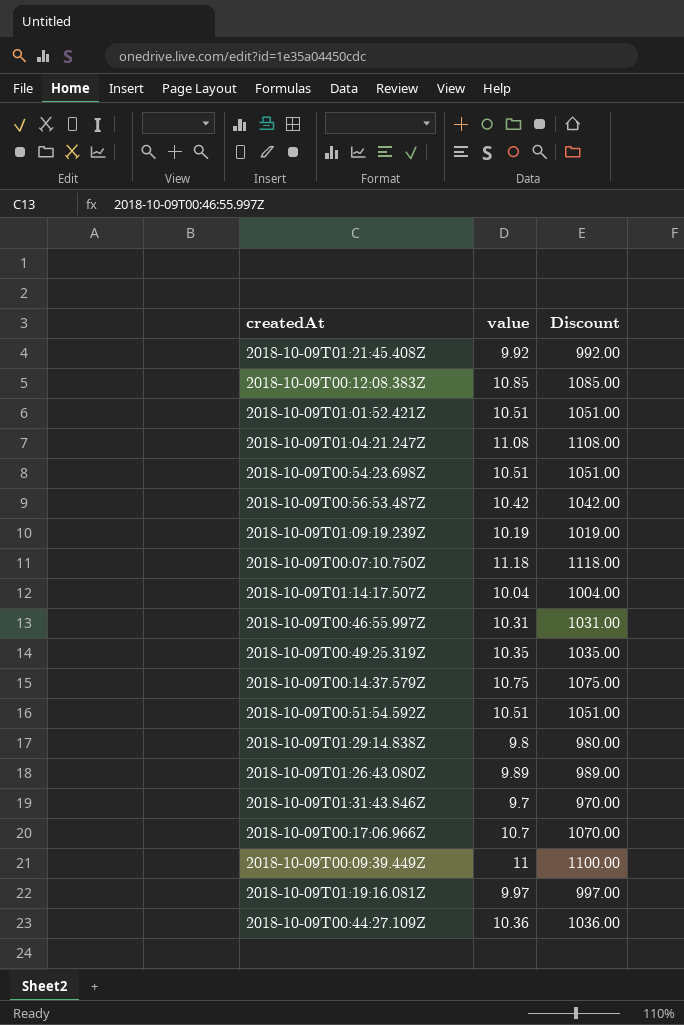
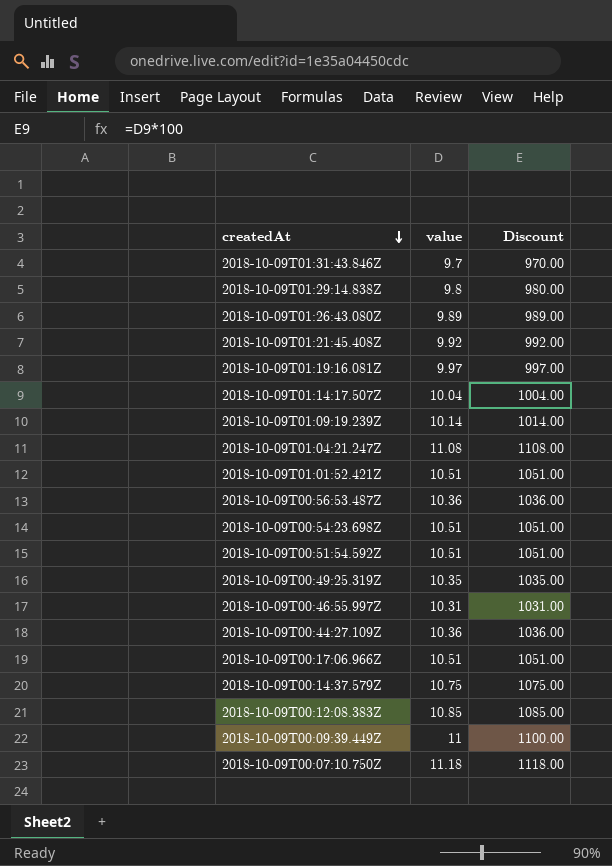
row order: none -> createdAt descending
2018-10-09T01:09:19.239Z | value: 10.19 -> 10.14
2018-10-09T01:09:19.239Z | Discount: 1019.00 -> 1014.00
2018-10-09T00:56:53.487Z | value: 10.42 -> 10.36
2018-10-09T00:56:53.487Z | Discount: 1042.00 -> 1036.00
2018-10-09T00:17:06.966Z | value: 10.7 -> 10.51
2018-10-09T00:17:06.966Z | Discount: 1070.00 -> 1051.00

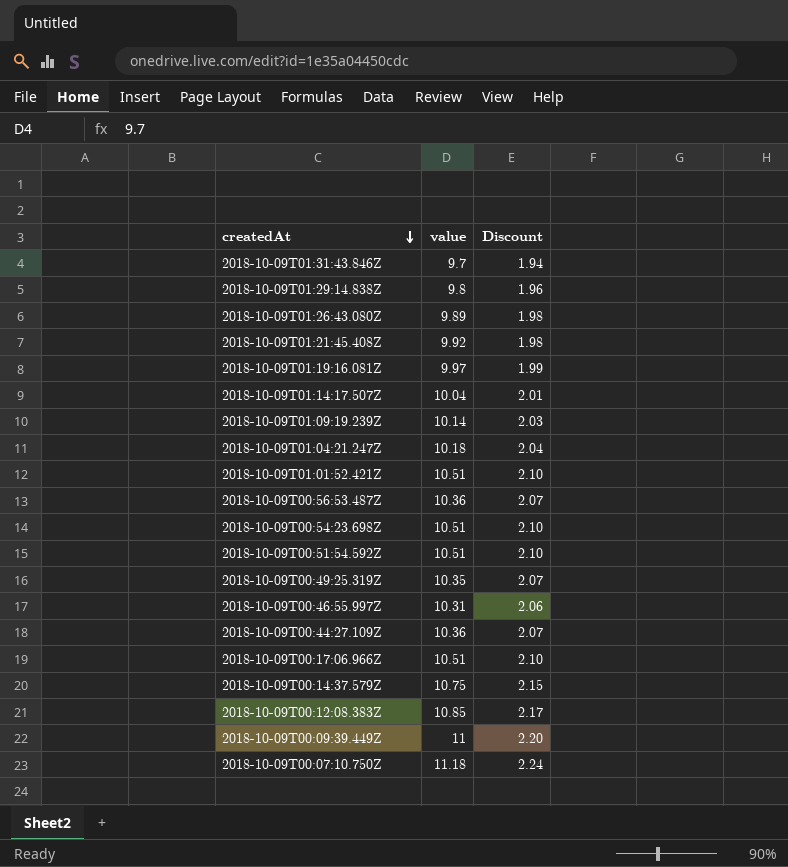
column Discount | formula: [value] * 100 -> [value] * 0.2
2018-10-09T01:04:21.247Z | value: 11.08 -> 10.18

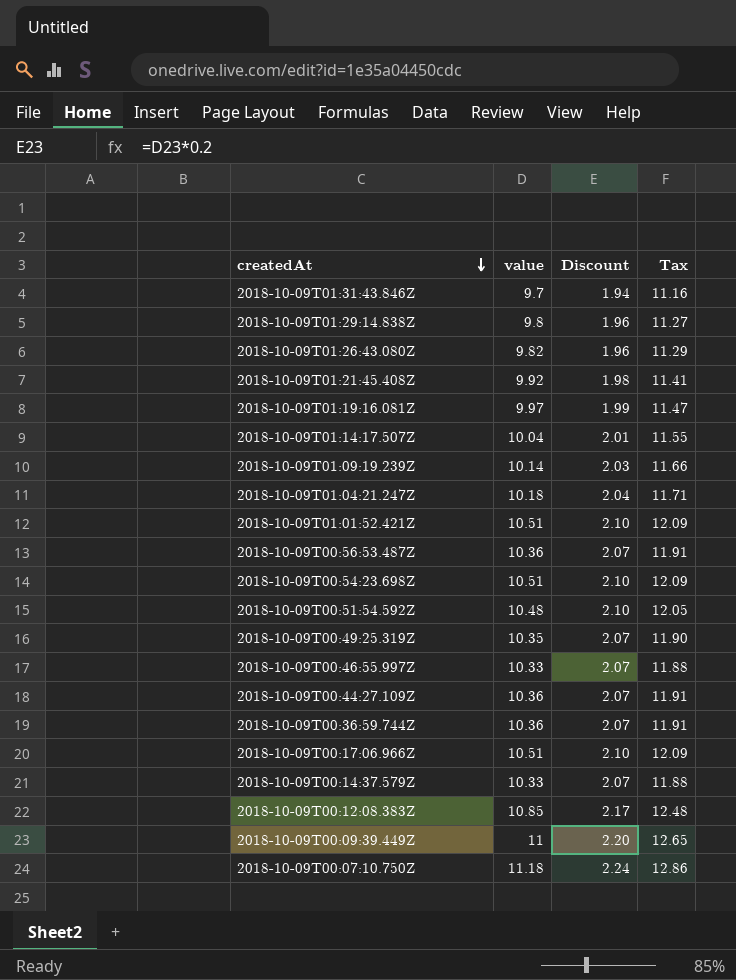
column Tax | formula: none -> [value] * 1.15
2018-10-09T01:26:43.080Z | value: 9.89 -> 9.82
2018-10-09T01:26:43.080Z | Discount: 1.98 -> 1.96
2018-10-09T00:51:54.592Z | value: 10.51 -> 10.48
2018-10-09T00:46:55.997Z | value: 10.31 -> 10.33
2018-10-09T00:46:55.997Z | Discount: 2.06 -> 2.07
row 2018-10-09T00:36:59.744Z: none -> 10.36 | 2.07 | 11.91
2018-10-09T00:14:37.579Z | value: 10.75 -> 10.33
2018-10-09T00:14:37.579Z | Discount: 2.15 -> 2.07

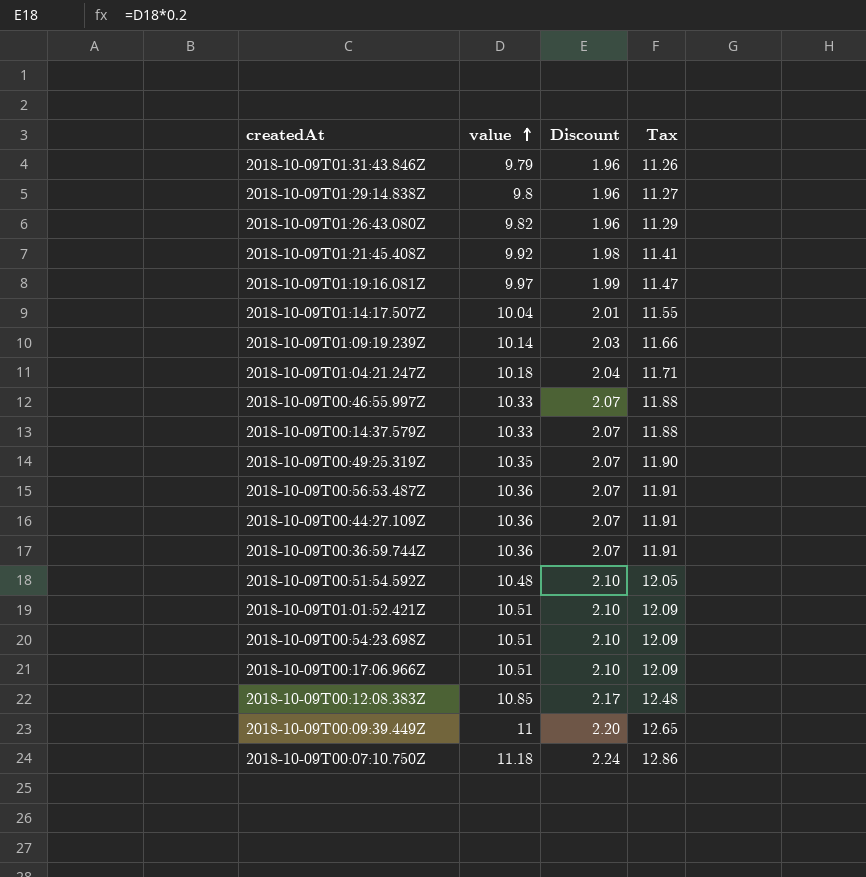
row order: createdAt descending -> value ascending
2018-10-09T01:31:43.846Z | value: 9.7 -> 9.79
2018-10-09T01:31:43.846Z | Discount: 1.94 -> 1.96
2018-10-09T01:31:43.846Z | Tax: 11.16 -> 11.26

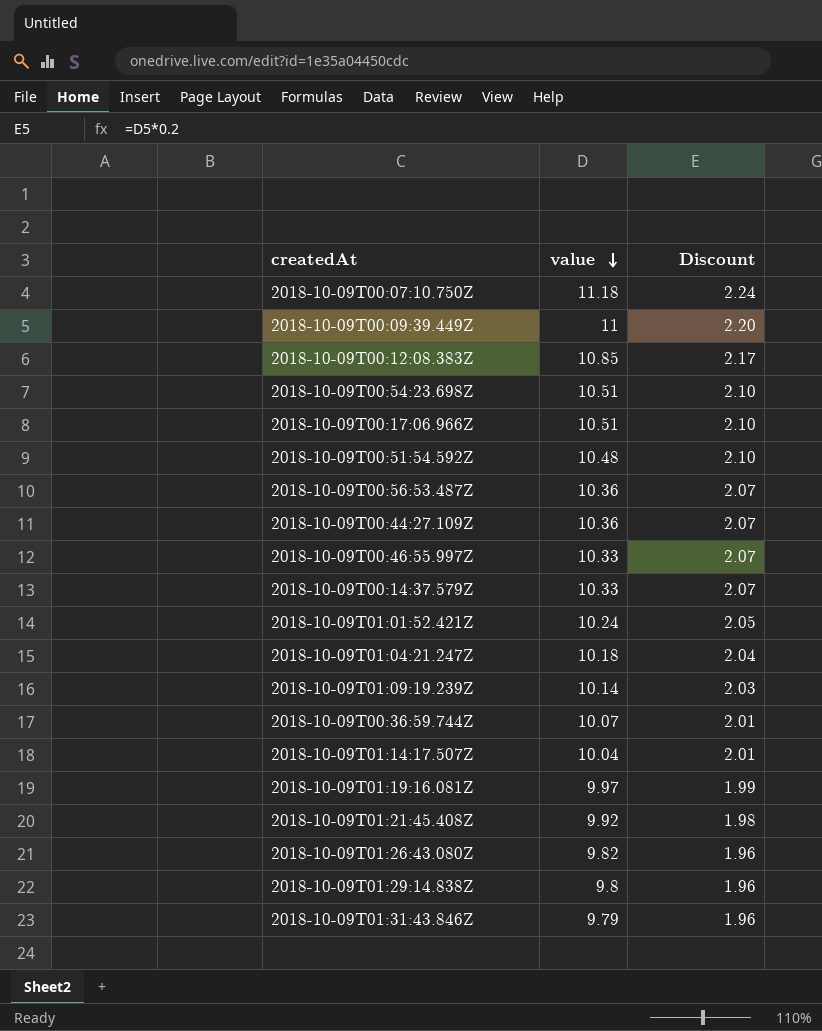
row order: value ascending -> value descending
column Tax | formula: [value] * 1.15 -> none
row 2018-10-09T00:49:25.319Z: 10.35 | 2.07 | 11.90 -> none
2018-10-09T01:01:52.421Z | value: 10.51 -> 10.24
2018-10-09T01:01:52.421Z | Discount: 2.10 -> 2.05
2018-10-09T00:36:59.744Z | value: 10.36 -> 10.07
2018-10-09T00:36:59.744Z | Discount: 2.07 -> 2.01

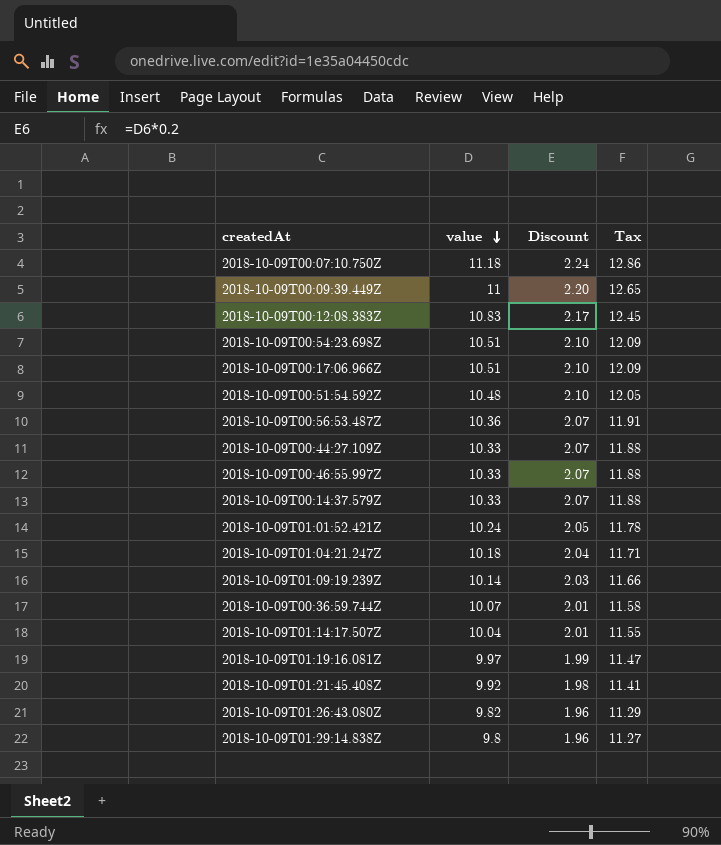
column Tax | formula: none -> [value] * 1.15
row 2018-10-09T01:31:43.846Z: 9.79 | 1.96 -> none
2018-10-09T00:12:08.383Z | value: 10.85 -> 10.83
2018-10-09T00:44:27.109Z | value: 10.36 -> 10.33

